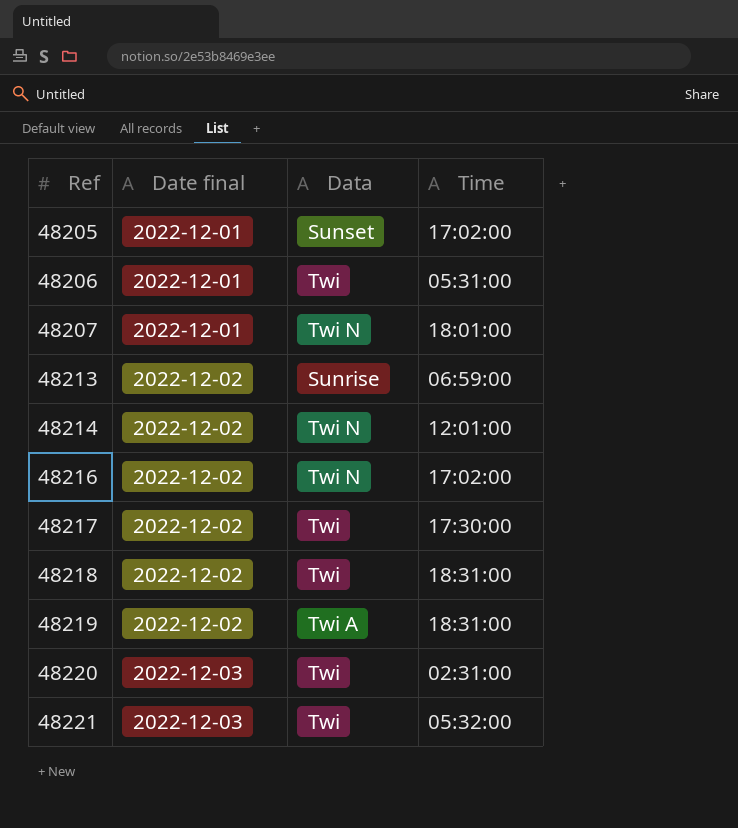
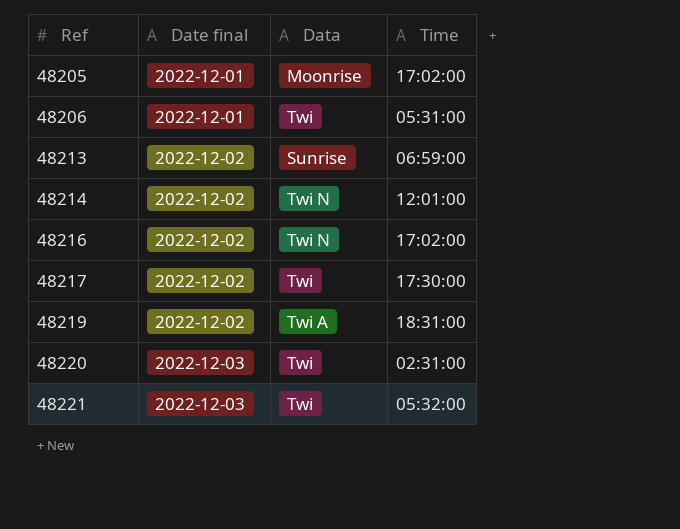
row 48207: 2022-12-01 | Twi N | 18:01:00 -> none
row 48218: 2022-12-02 | Twi | 18:31:00 -> none
48205 | Data: Sunset -> Moonrise

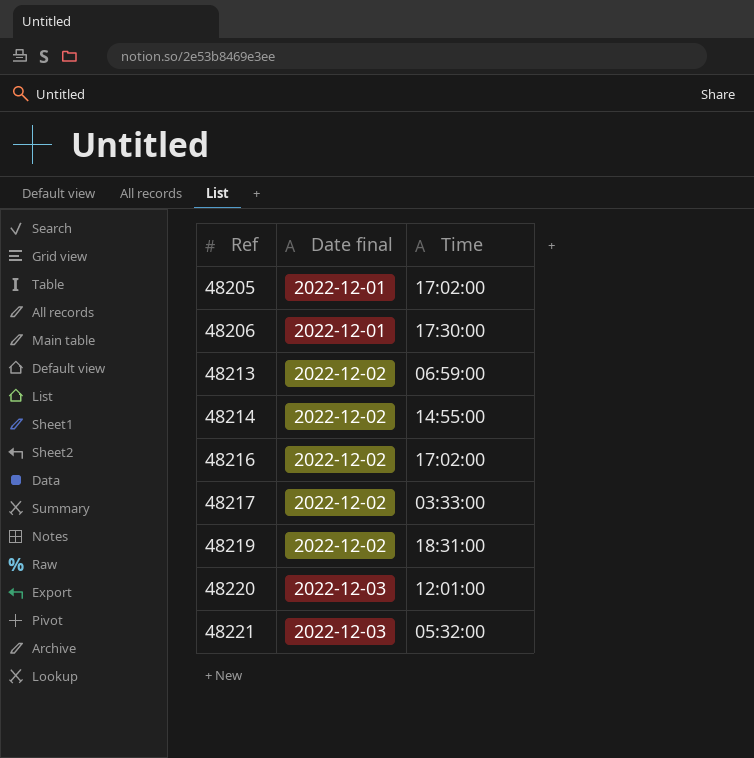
column Data | position: 3 -> none
48206 | Time: 05:31:00 -> 17:30:00
48214 | Time: 12:01:00 -> 14:55:00
48217 | Time: 17:30:00 -> 03:33:00
48220 | Time: 02:31:00 -> 12:01:00

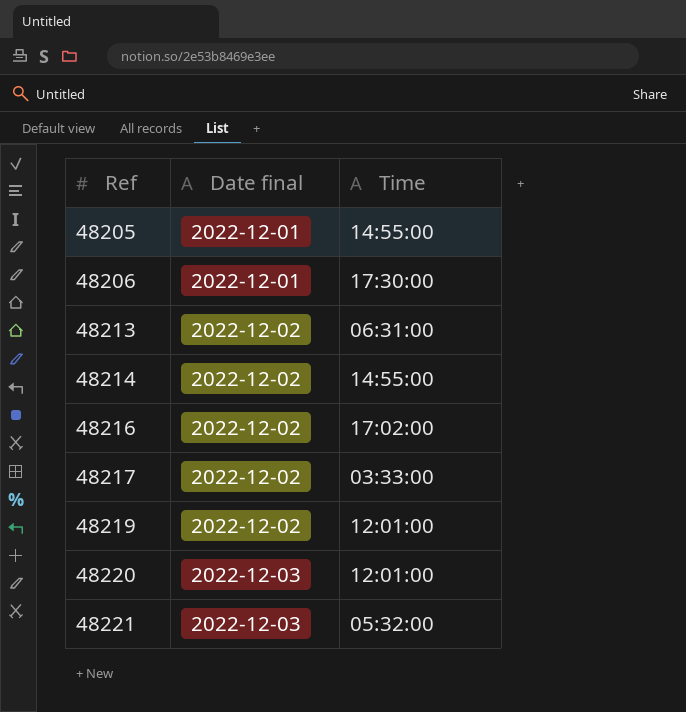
48205 | Time: 17:02:00 -> 14:55:00
48213 | Time: 06:59:00 -> 06:31:00
48219 | Time: 18:31:00 -> 12:01:00

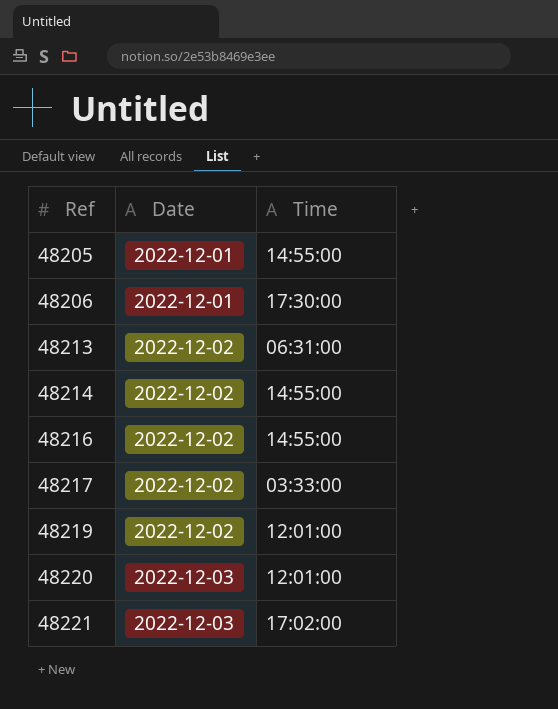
column name: Date final -> Date
48216 | Time: 17:02:00 -> 14:55:00
48221 | Time: 05:32:00 -> 17:02:00

